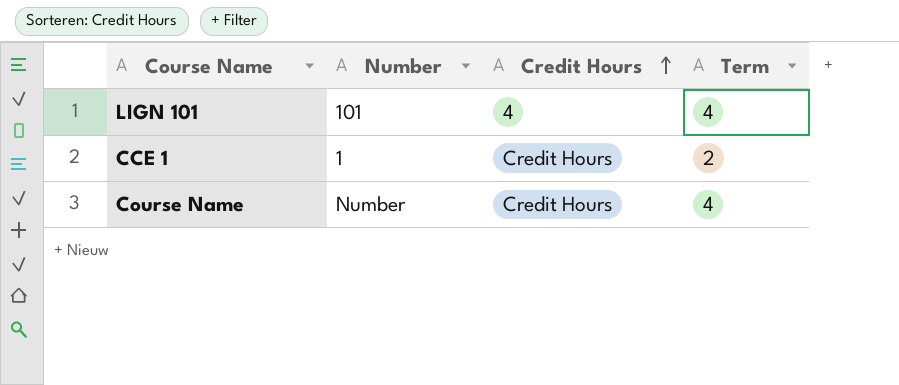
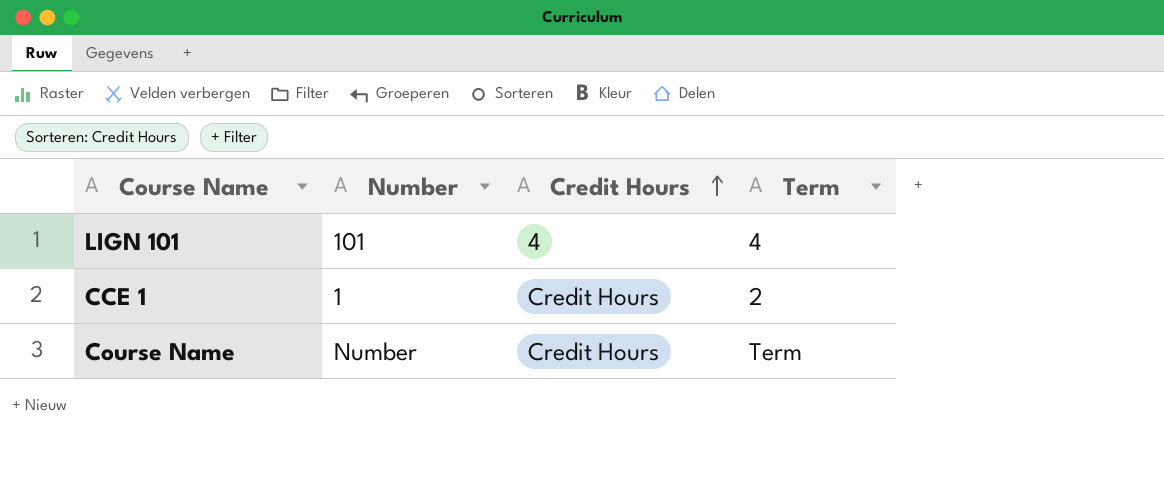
Course Name | Term: 4 -> Term

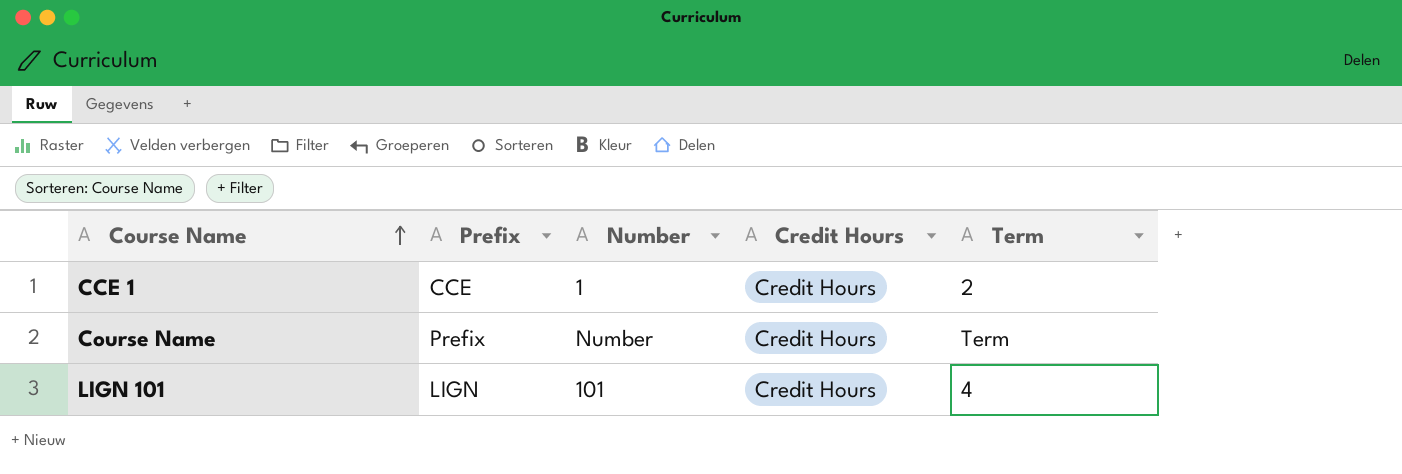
row order: Credit Hours ascending -> Course Name ascending
column Prefix | position: none -> 2
LIGN 101 | Credit Hours: 4 -> Credit Hours

